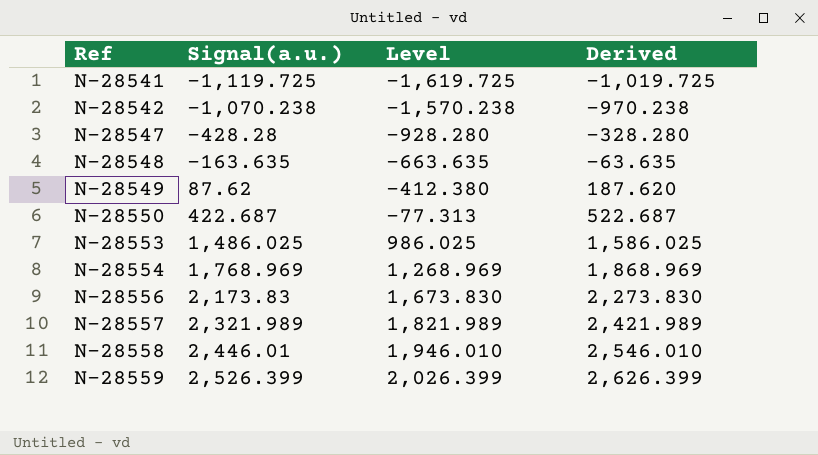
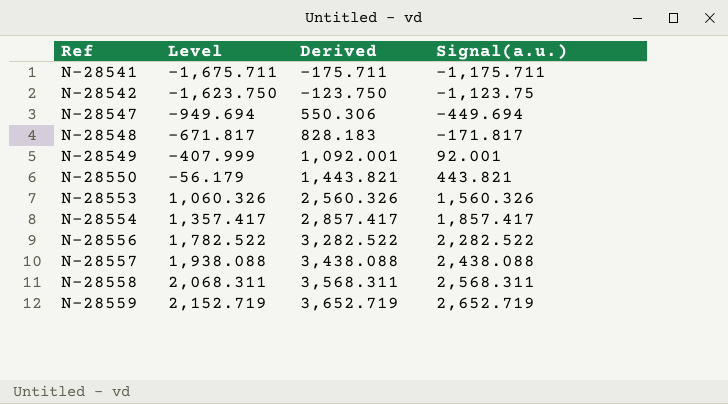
column Derived | formula: [Signal(a.u.)] + 100 -> [Signal(a.u.)] + 1000
column Signal(a.u.) | position: 2 -> 4
N-28541 | Level: -1,619.725 -> -1,675.711
N-28541 | Signal(a.u.): -1,119.725 -> -1,175.711
N-28542 | Level: -1,570.238 -> -1,623.750
N-28542 | Signal(a.u.): -1,070.238 -> -1,123.75
N-28547 | Level: -928.280 -> -949.694
N-28547 | Signal(a.u.): -428.28 -> -449.694
N-28548 | Level: -663.635 -> -671.817
N-28548 | Signal(a.u.): -163.635 -> -171.817
N-28549 | Level: -412.380 -> -407.999
N-28549 | Signal(a.u.): 87.62 -> 92.001
N-28550 | Level: -77.313 -> -56.179
N-28550 | Signal(a.u.): 422.687 -> 443.821
N-28553 | Level: 986.025 -> 1,060.326
N-28553 | Signal(a.u.): 1,486.025 -> 1,560.326
N-28554 | Level: 1,268.969 -> 1,357.417
N-28554 | Signal(a.u.): 1,768.969 -> 1,857.417
N-28556 | Level: 1,673.830 -> 1,782.522
N-28556 | Signal(a.u.): 2,173.83 -> 2,282.522
N-28557 | Level: 1,821.989 -> 1,938.088
N-28557 | Signal(a.u.): 2,321.989 -> 2,438.088
N-28558 | Level: 1,946.010 -> 2,068.311
N-28558 | Signal(a.u.): 2,446.01 -> 2,568.311
N-28559 | Level: 2,026.399 -> 2,152.719
N-28559 | Signal(a.u.): 2,526.399 -> 2,652.719

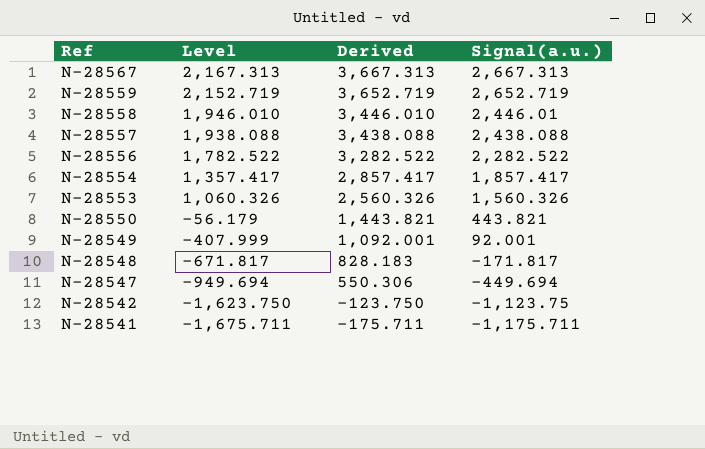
row order: Ref ascending -> Ref descending
row N-28567: none -> 2,167.313 | 3,667.313 | 2,667.313
N-28558 | Level: 2,068.311 -> 1,946.010
N-28558 | Derived: 3,568.311 -> 3,446.010
N-28558 | Signal(a.u.): 2,568.311 -> 2,446.01

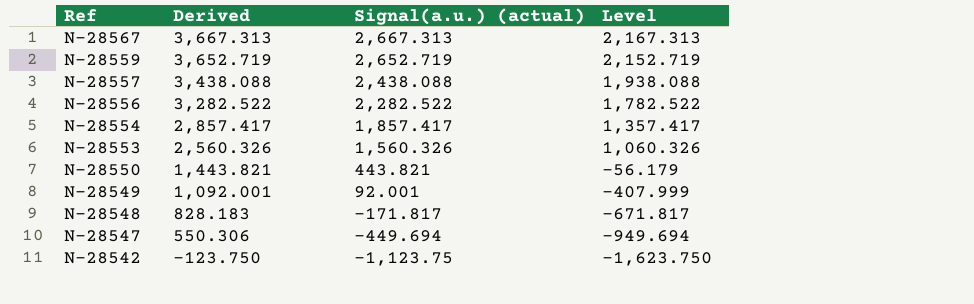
column name: Signal(a.u.) -> Signal(a.u.) (actual)
column Level | position: 2 -> 4
row N-28558: 1,946.010 | 3,446.010 | 2,446.01 -> none
row N-28541: -1,675.711 | -175.711 | -1,175.711 -> none

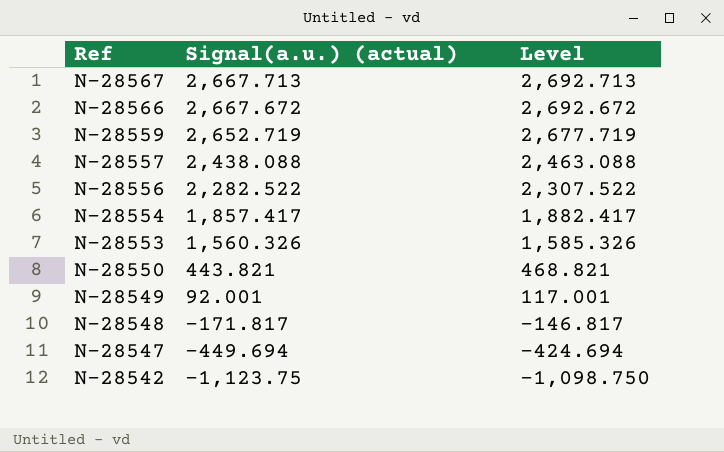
column Derived | formula: [Signal(a.u.) (actual)] + 1000 -> none
column Level | formula: [Signal(a.u.) (actual)] - 500 -> [Signal(a.u.) (actual)] + 25
N-28567 | Signal(a.u.) (actual): 2,667.313 -> 2,667.713
row N-28566: none -> 2,667.672 | 2,692.672

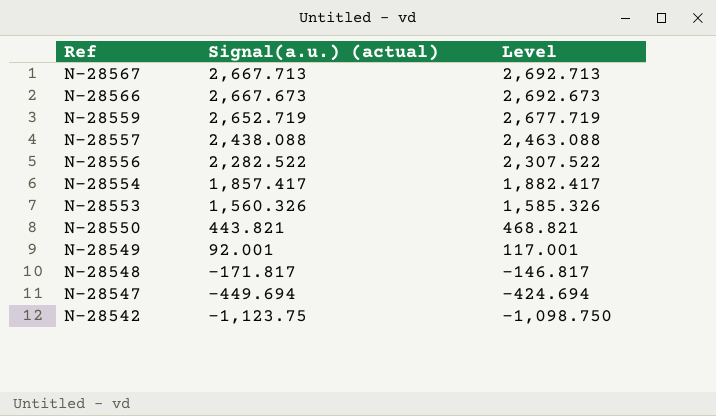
N-28566 | Signal(a.u.) (actual): 2,667.672 -> 2,667.673
N-28566 | Level: 2,692.672 -> 2,692.673

